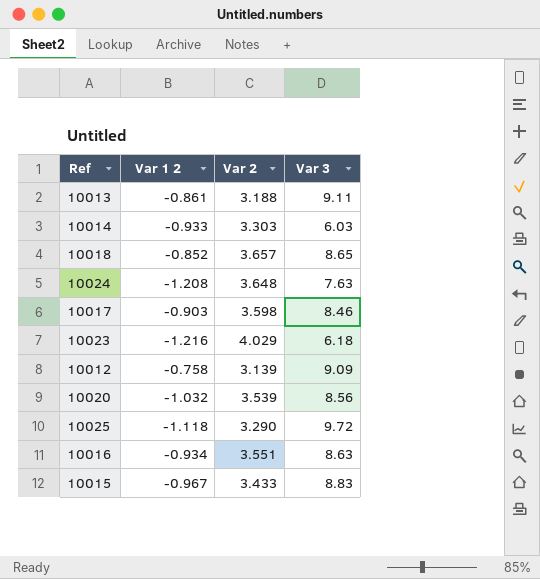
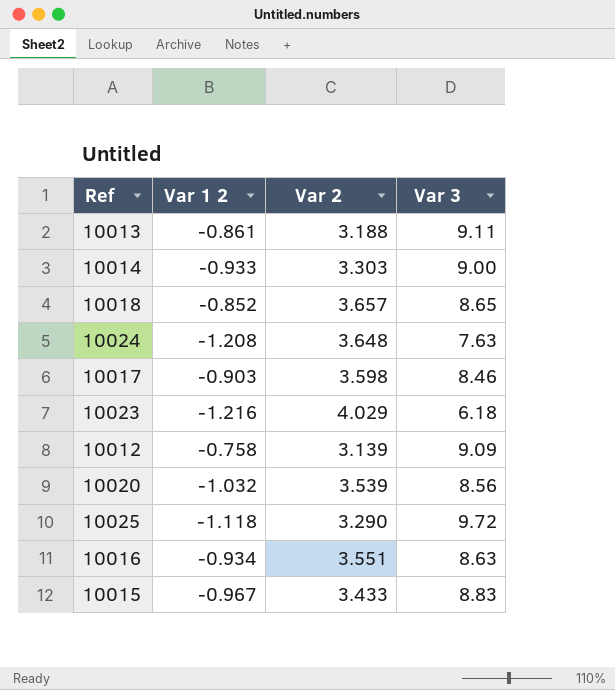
10014 | Var 3: 6.03 -> 9.00

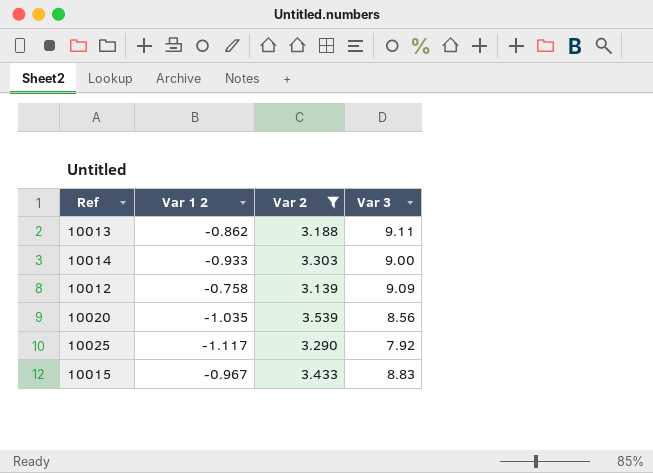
filter: none -> Var 2 <= 3.539
10013 | Var 1 2: -0.861 -> -0.862
10020 | Var 1 2: -1.032 -> -1.035
10025 | Var 1 2: -1.118 -> -1.117
10025 | Var 3: 9.72 -> 7.92

